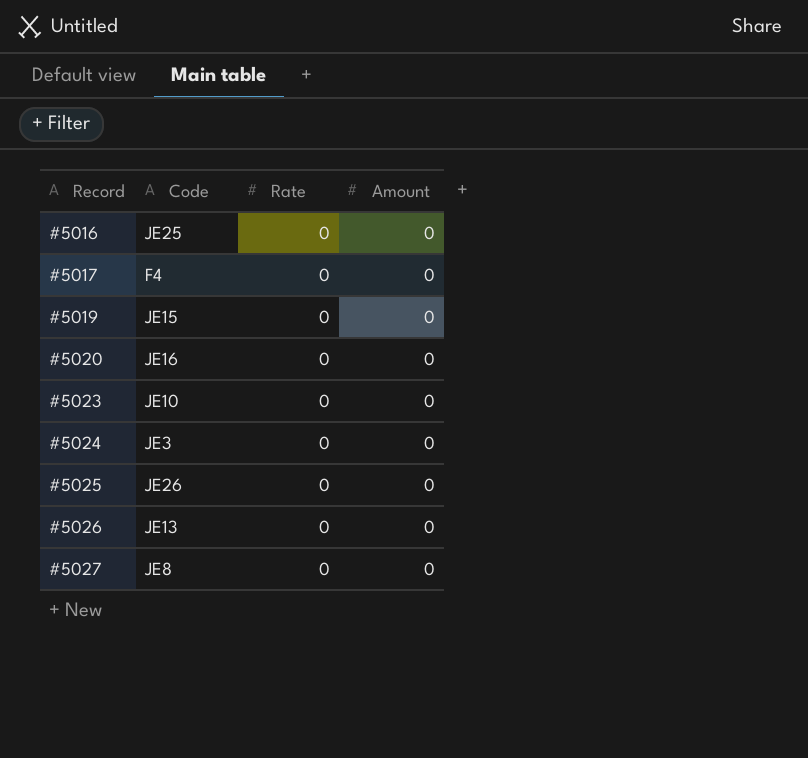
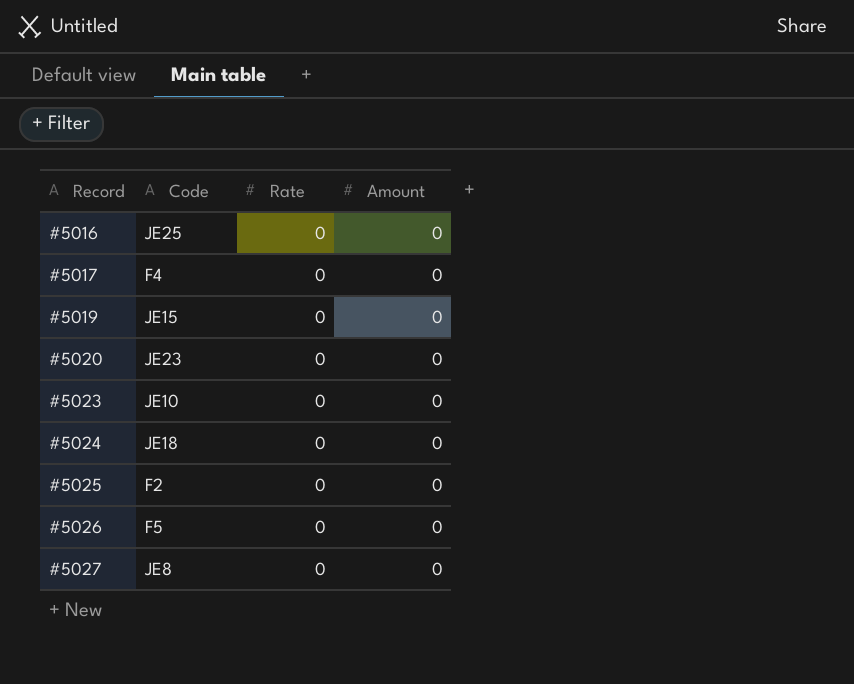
#5020 | Code: JE16 -> JE23
#5024 | Code: JE3 -> JE18
#5025 | Code: JE26 -> F2
#5026 | Code: JE13 -> F5

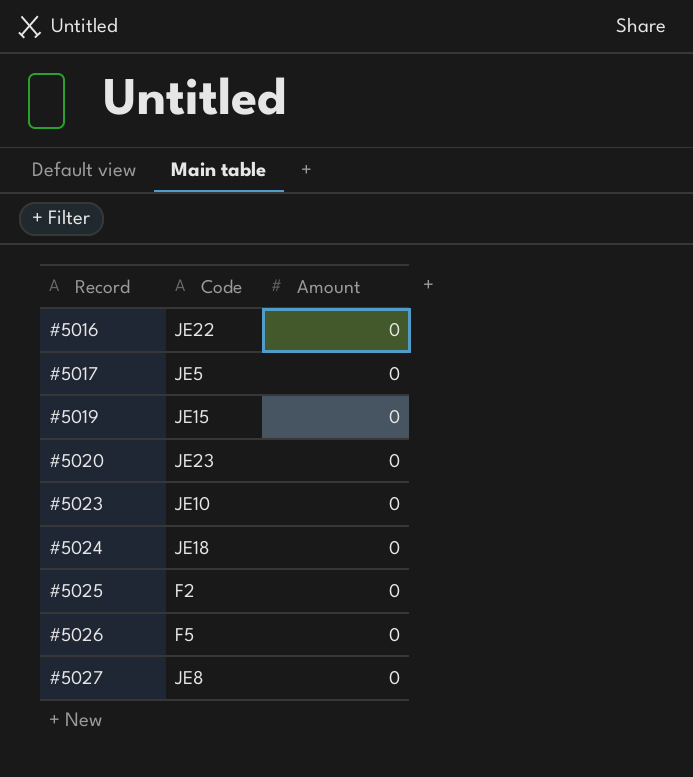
column Rate | position: 3 -> none
#5016 | Code: JE25 -> JE22
#5017 | Code: F4 -> JE5

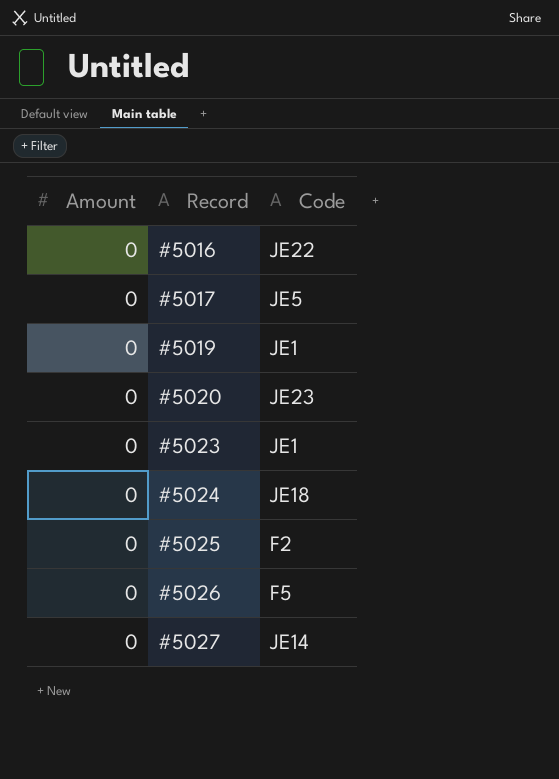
column Amount | position: 3 -> 1
#5019 | Code: JE15 -> JE1
#5023 | Code: JE10 -> JE1
#5027 | Code: JE8 -> JE14

